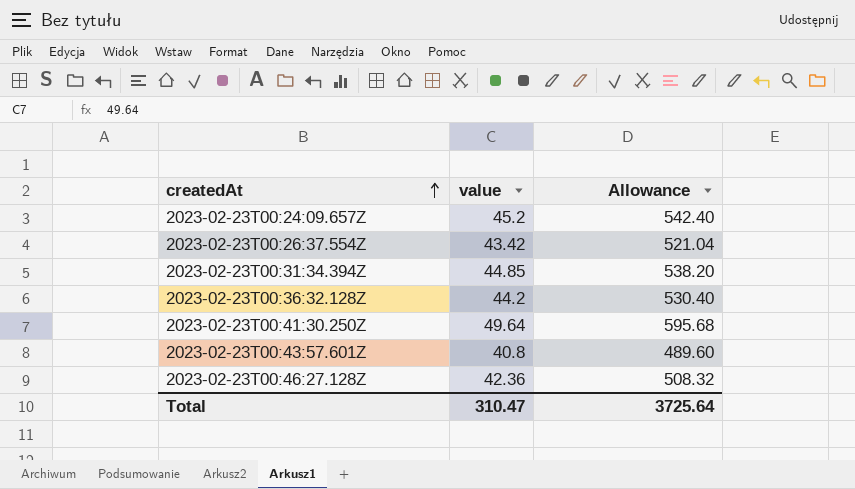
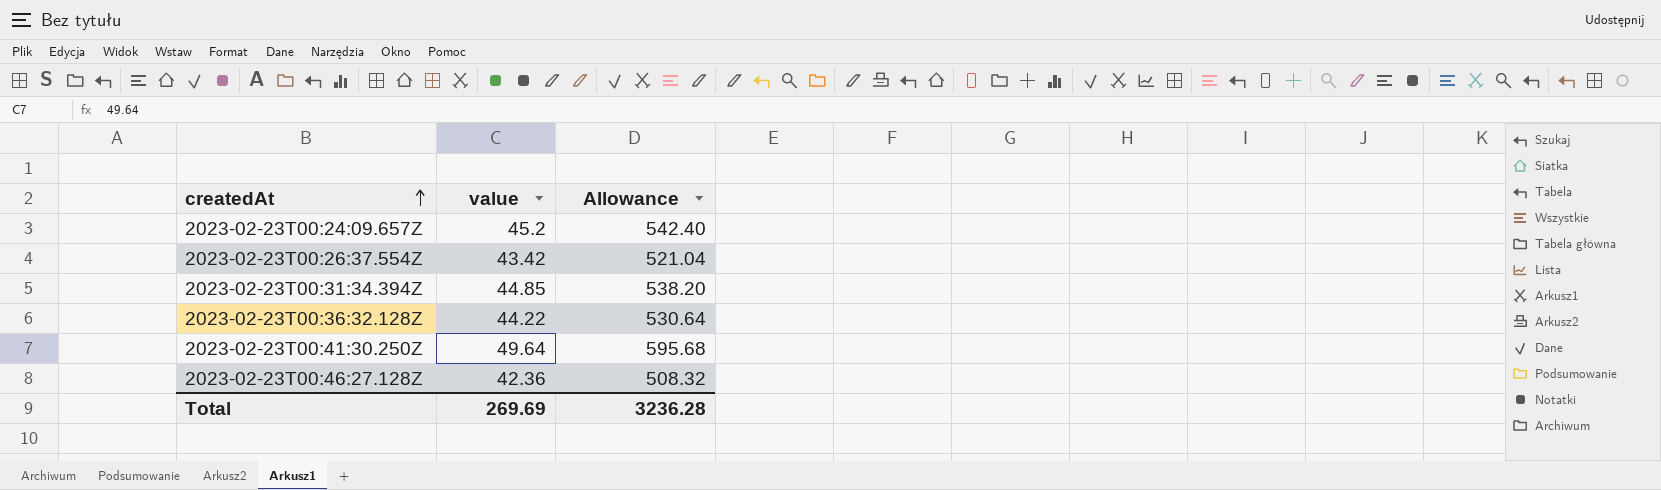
row 2023-02-23T00:43:57.601Z: 40.8 | 489.60 -> none
2023-02-23T00:36:32.128Z | value: 44.2 -> 44.22
2023-02-23T00:36:32.128Z | Allowance: 530.40 -> 530.64
Total | value: 310.47 -> 269.69
Total | Allowance: 3725.64 -> 3236.28

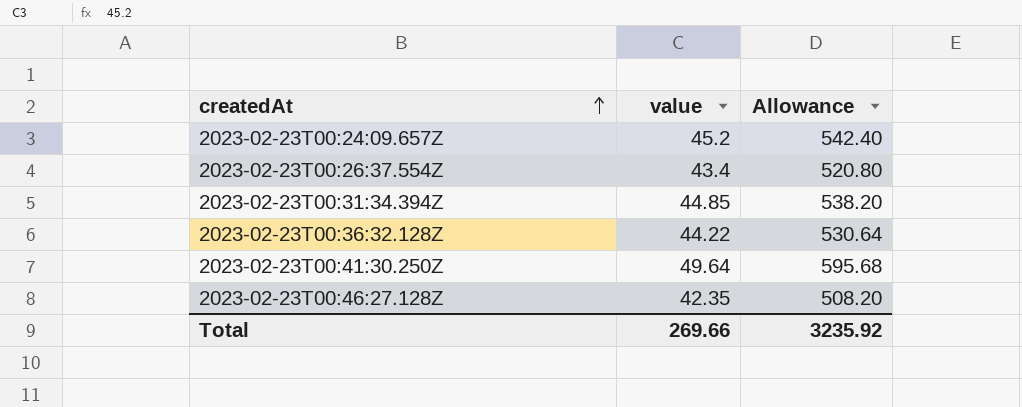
2023-02-23T00:26:37.554Z | value: 43.42 -> 43.4
2023-02-23T00:26:37.554Z | Allowance: 521.04 -> 520.80
2023-02-23T00:46:27.128Z | value: 42.36 -> 42.35
2023-02-23T00:46:27.128Z | Allowance: 508.32 -> 508.20
Total | value: 269.69 -> 269.66
Total | Allowance: 3236.28 -> 3235.92

